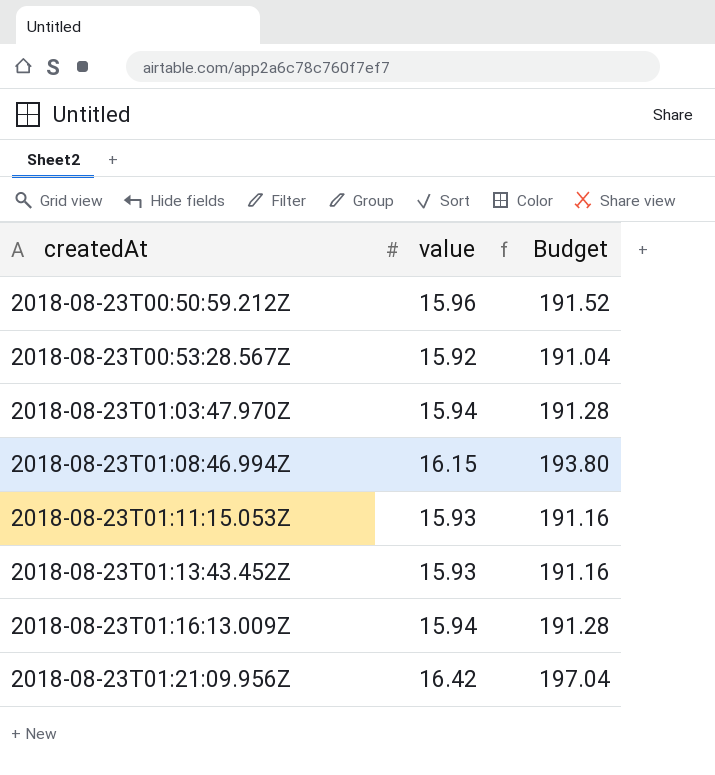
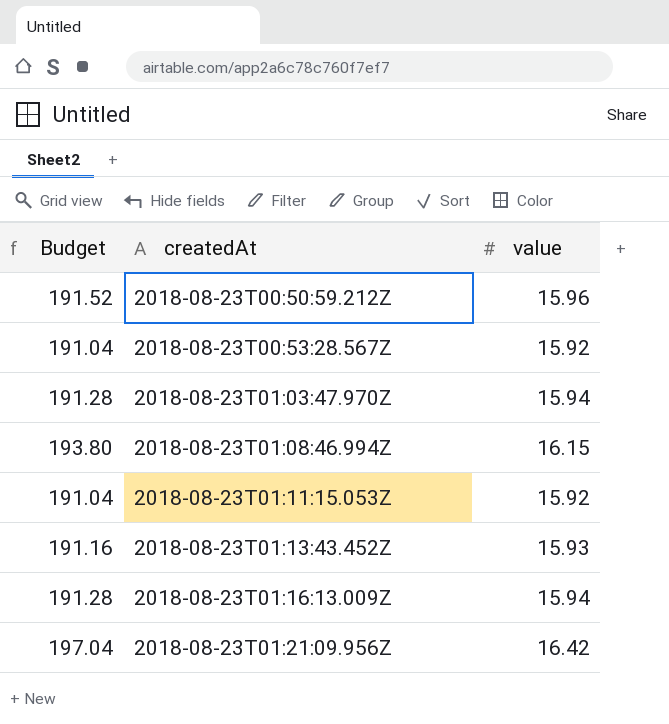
column Budget | position: 3 -> 1
2018-08-23T01:11:15.053Z | Budget: 191.16 -> 191.04
2018-08-23T01:11:15.053Z | value: 15.93 -> 15.92

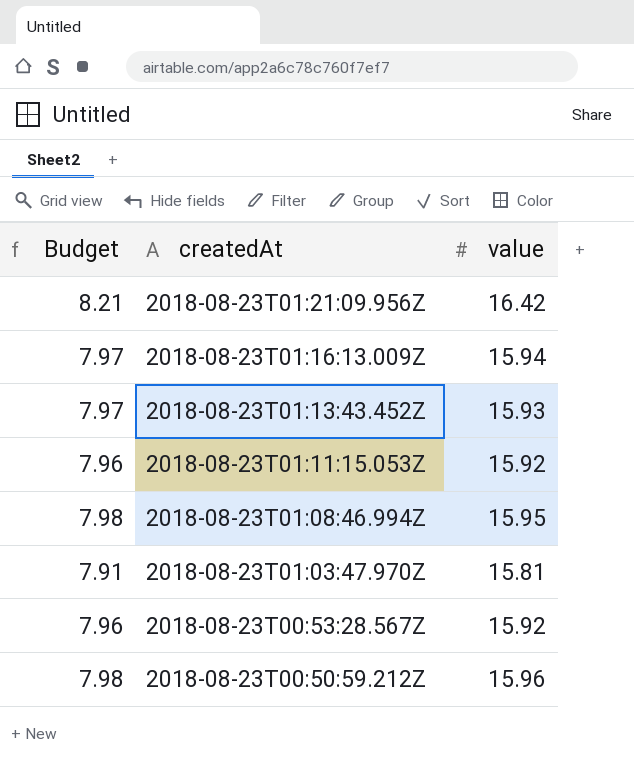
row order: createdAt ascending -> createdAt descending
column Budget | formula: [value] * 12 -> [value] * 0.5
2018-08-23T01:08:46.994Z | value: 16.15 -> 15.95
2018-08-23T01:03:47.970Z | value: 15.94 -> 15.81

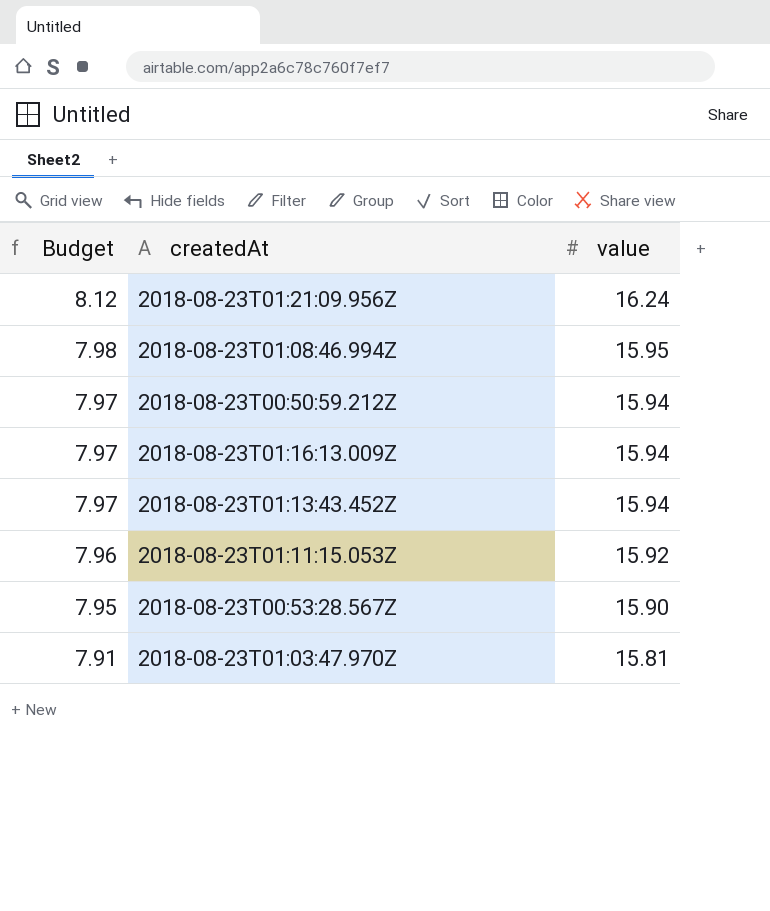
row order: createdAt descending -> Budget descending
2018-08-23T01:21:09.956Z | Budget: 8.21 -> 8.12
2018-08-23T01:21:09.956Z | value: 16.42 -> 16.24
2018-08-23T00:50:59.212Z | Budget: 7.98 -> 7.97
2018-08-23T00:50:59.212Z | value: 15.96 -> 15.94
2018-08-23T01:13:43.452Z | value: 15.93 -> 15.94
2018-08-23T00:53:28.567Z | Budget: 7.96 -> 7.95
2018-08-23T00:53:28.567Z | value: 15.92 -> 15.90

